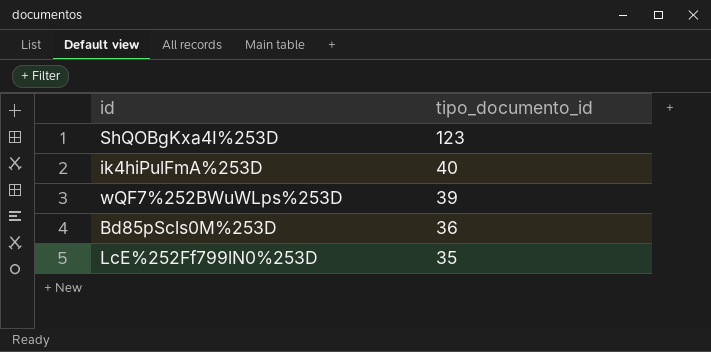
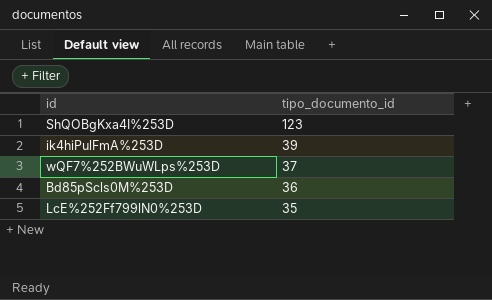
ik4hiPulFmA%253D | tipo_documento_id: 40 -> 39
wQF7%252BWuWLps%253D | tipo_documento_id: 39 -> 37

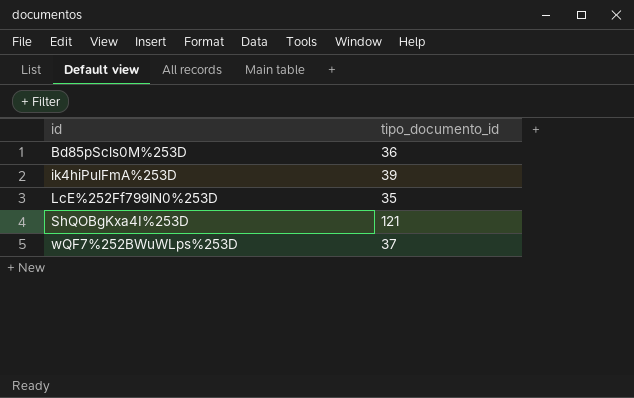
row order: tipo_documento_id descending -> id ascending
ShQOBgKxa4I%253D | tipo_documento_id: 123 -> 121

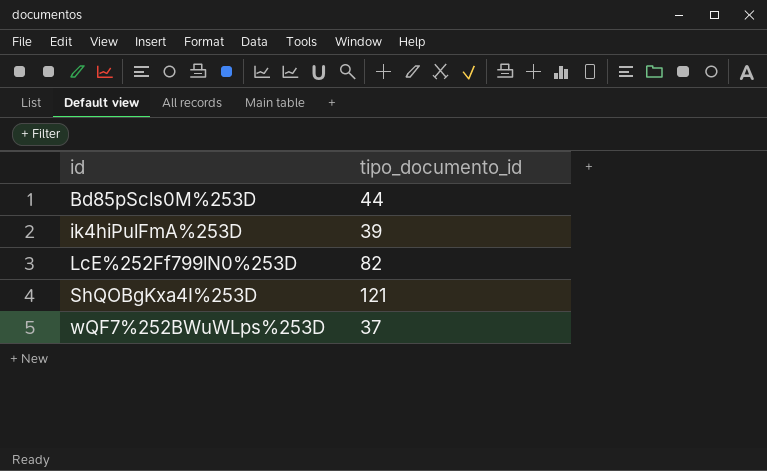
Bd85pScls0M%253D | tipo_documento_id: 36 -> 44
LcE%252Ff799lN0%253D | tipo_documento_id: 35 -> 82

